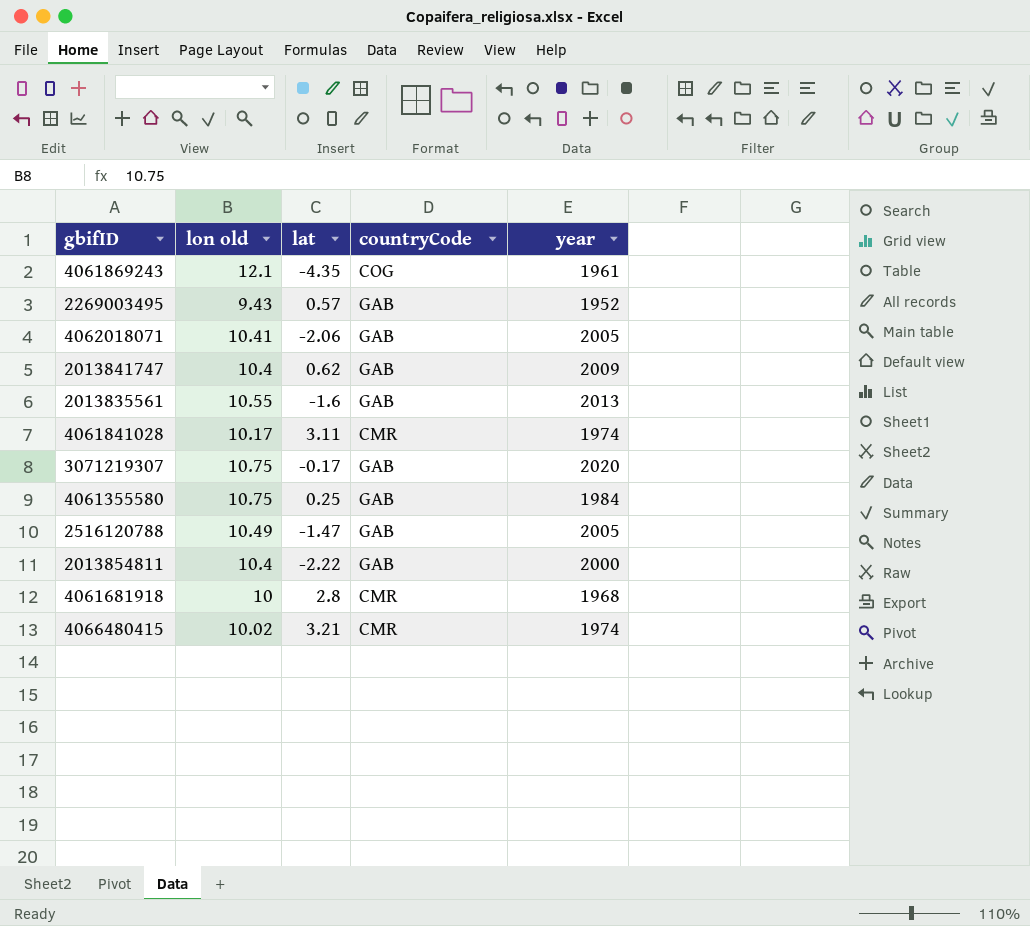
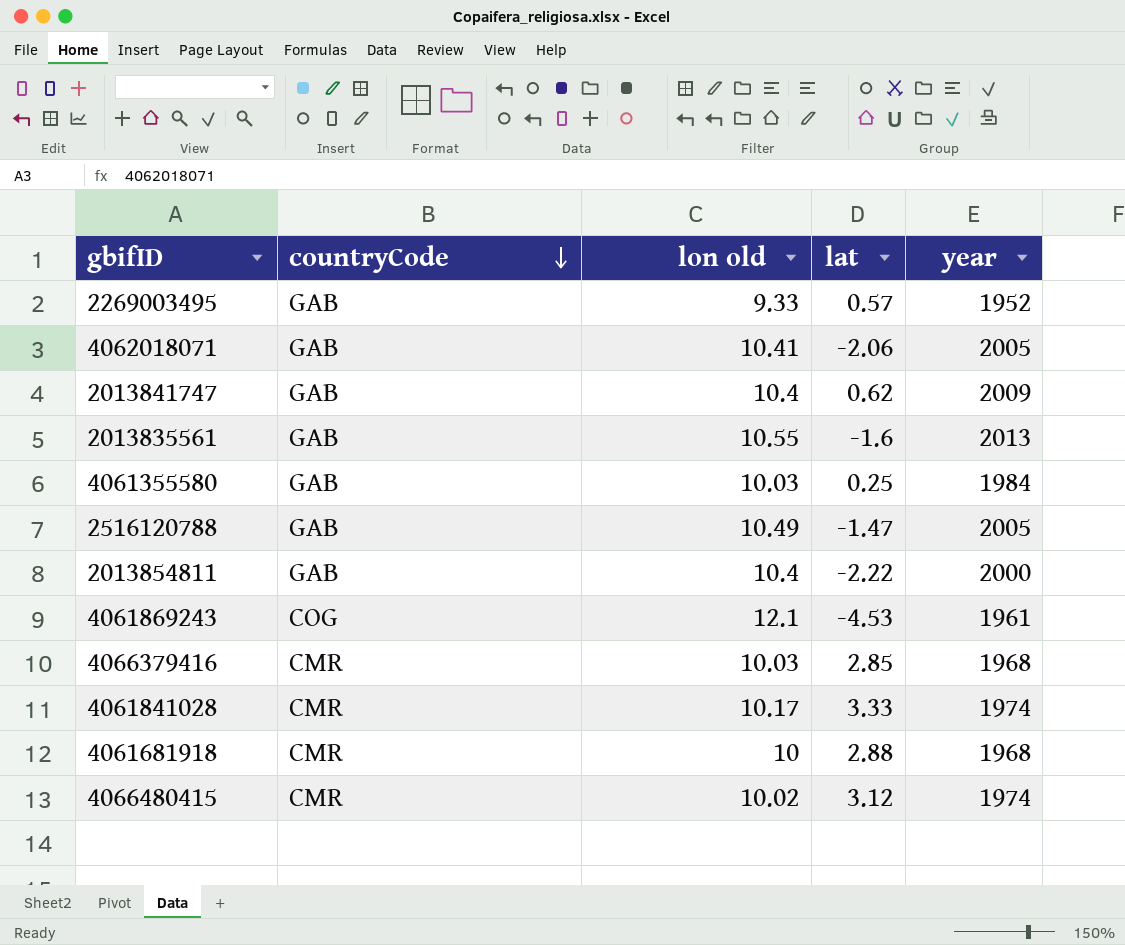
row order: none -> countryCode descending
column countryCode | position: 4 -> 2
row 3071219307: 10.75 | -0.17 | GAB | 2020 -> none
2269003495 | lon old: 9.43 -> 9.33
4061355580 | lon old: 10.75 -> 10.03
4061869243 | lat: -4.35 -> -4.53
row 4066379416: none -> CMR | 10.03 | 2.85 | 1968
4061841028 | lat: 3.11 -> 3.33
4061681918 | lat: 2.8 -> 2.88
4066480415 | lat: 3.21 -> 3.12

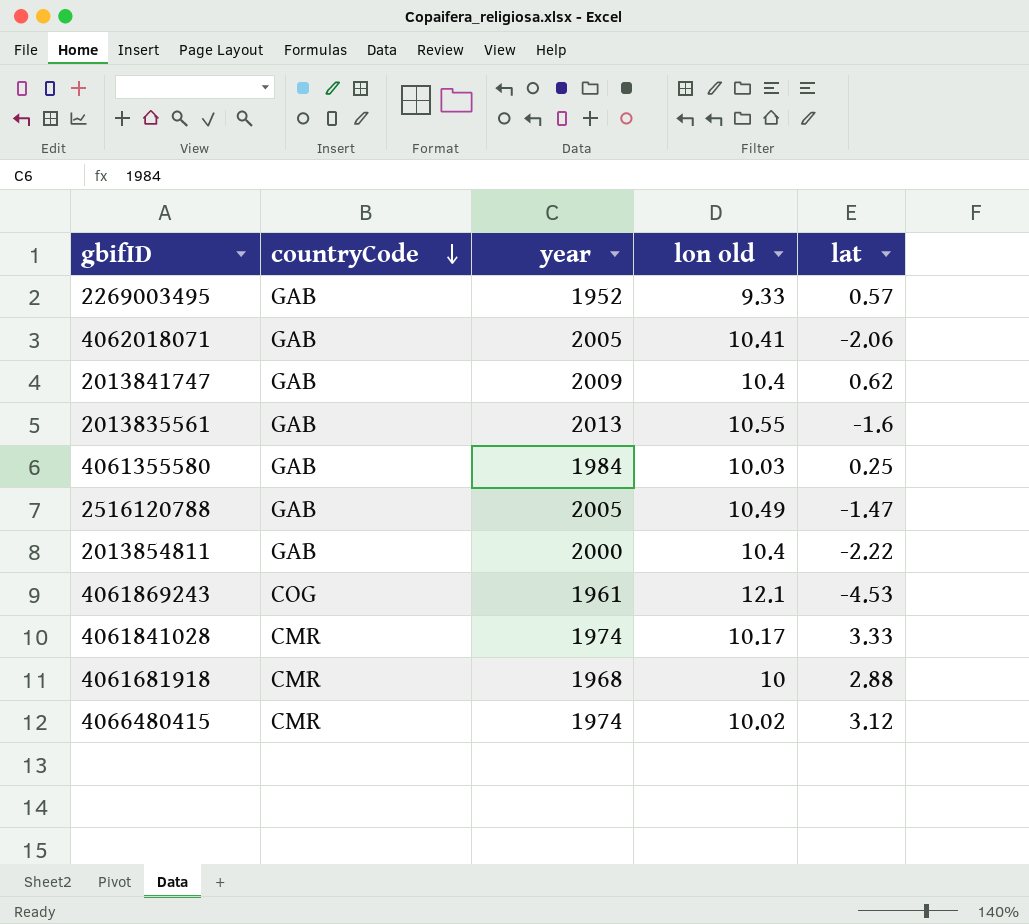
column year | position: 5 -> 3
row 4066379416: CMR | 10.03 | 2.85 | 1968 -> none

